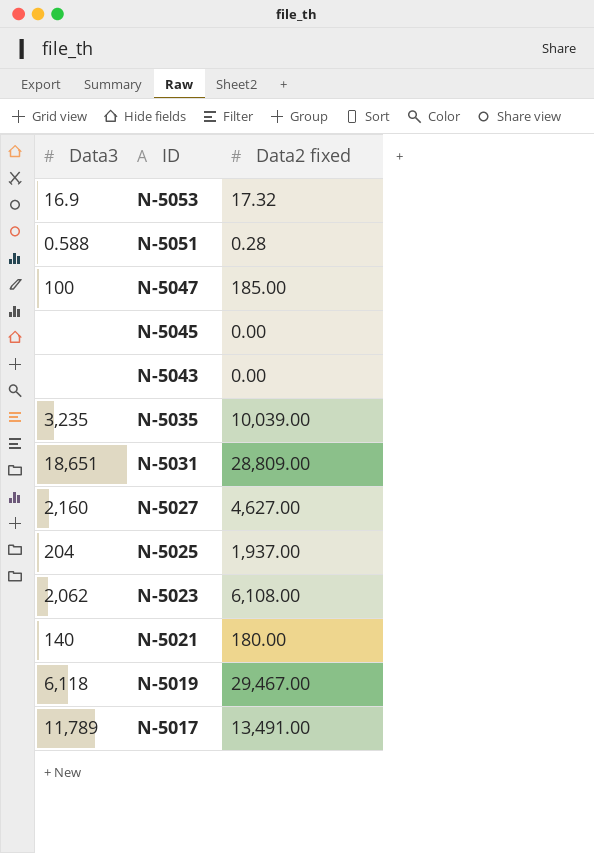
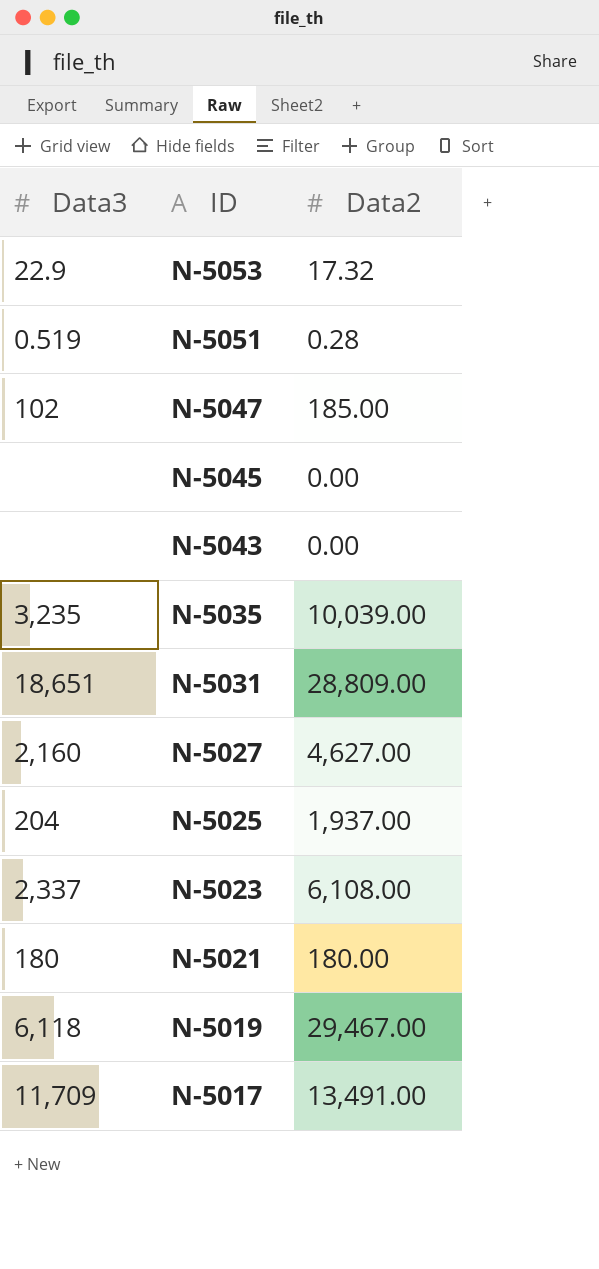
column name: Data2 fixed -> Data2
N-5053 | Data3: 16.9 -> 22.9
N-5051 | Data3: 0.588 -> 0.519
N-5047 | Data3: 100 -> 102
N-5023 | Data3: 2,062 -> 2,337
N-5021 | Data3: 140 -> 180
N-5017 | Data3: 11,789 -> 11,709

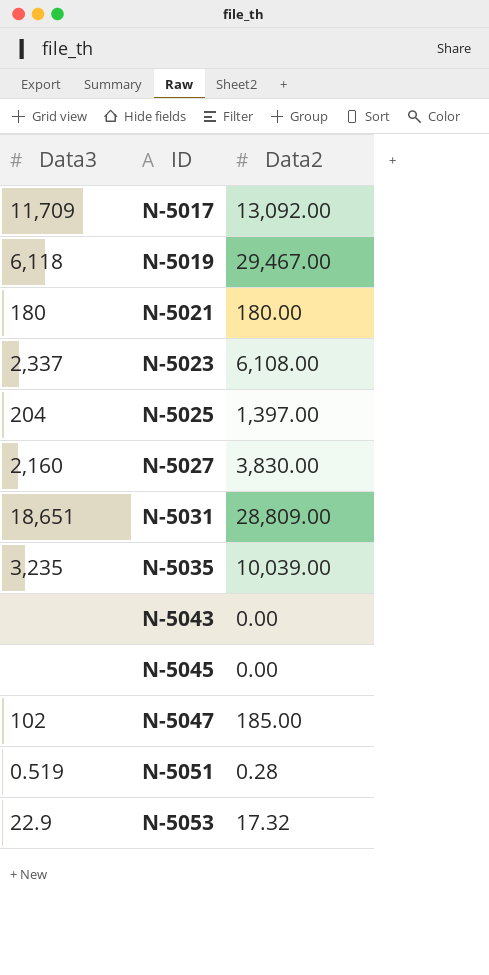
row order: ID descending -> ID ascending
N-5017 | Data2: 13,491.00 -> 13,092.00
N-5025 | Data2: 1,937.00 -> 1,397.00
N-5027 | Data2: 4,627.00 -> 3,830.00

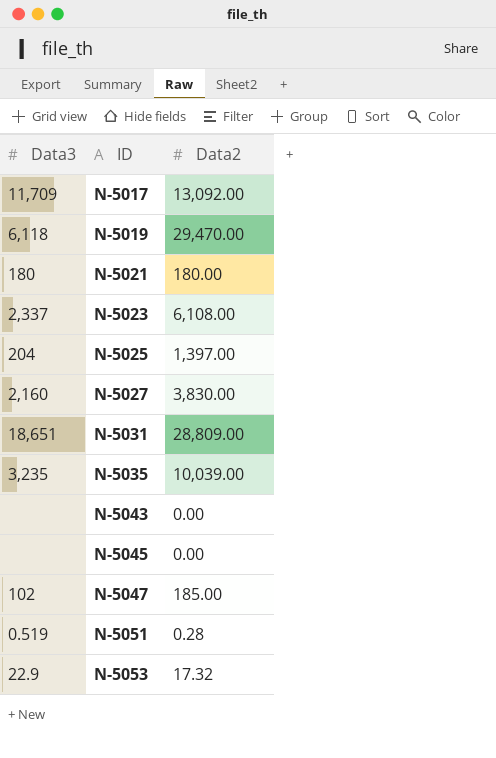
N-5019 | Data2: 29,467.00 -> 29,470.00

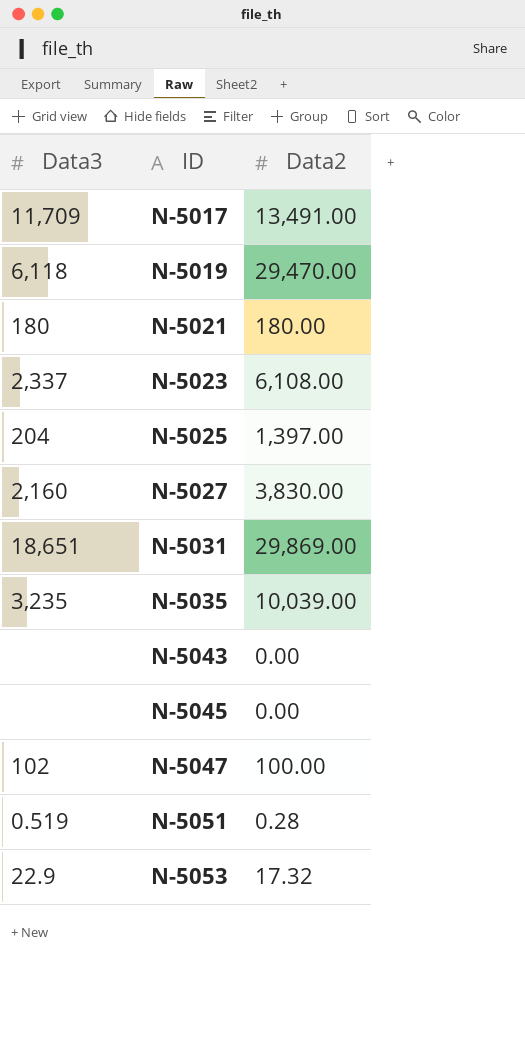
N-5017 | Data2: 13,092.00 -> 13,491.00
N-5031 | Data2: 28,809.00 -> 29,869.00
N-5047 | Data2: 185.00 -> 100.00

